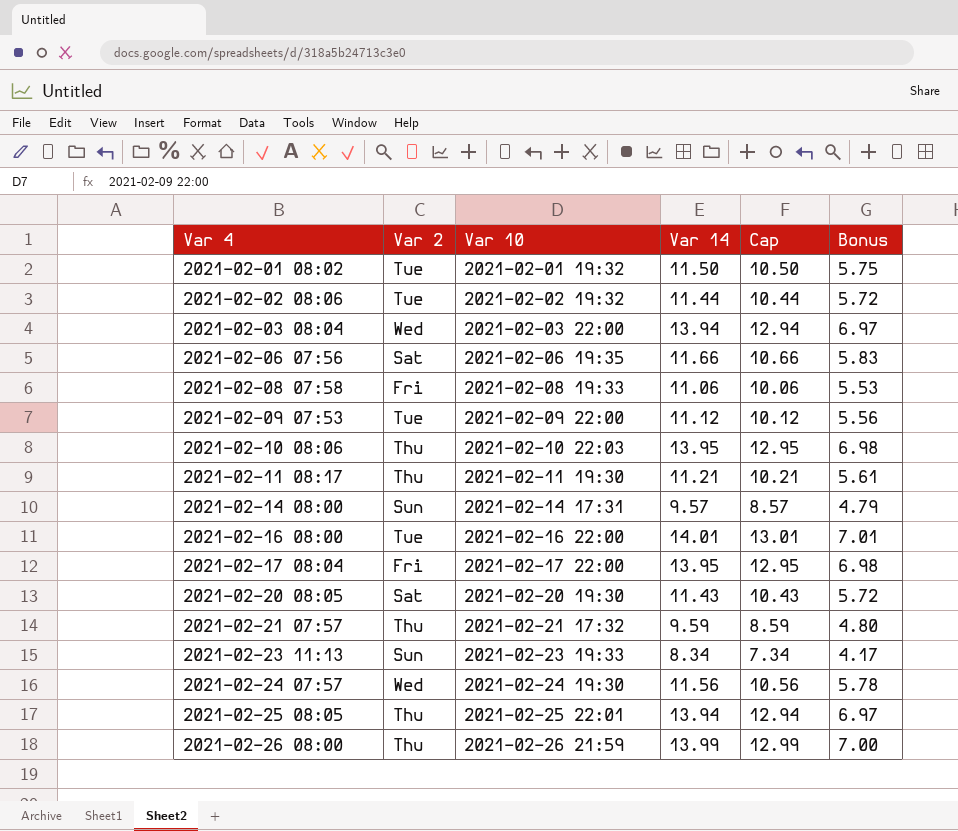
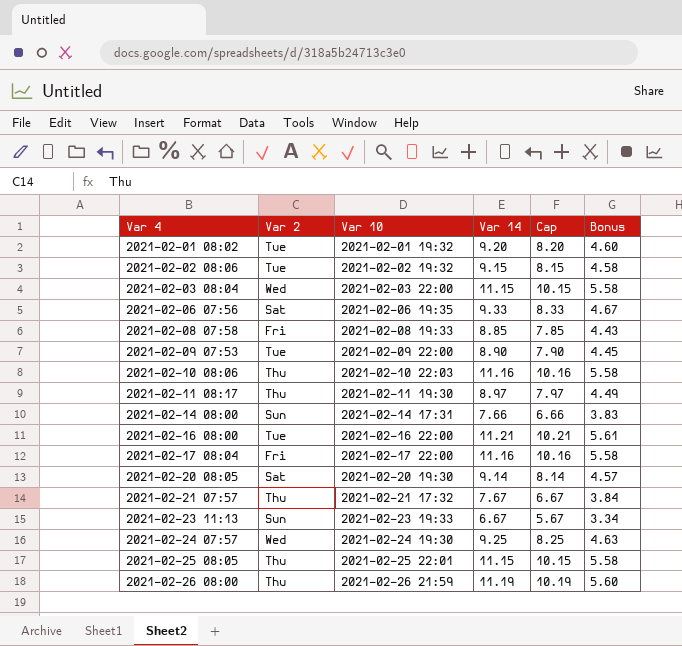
2021-02-01 08:02 | Var 14: 11.50 -> 9.20
2021-02-01 08:02 | Cap: 10.50 -> 8.20
2021-02-01 08:02 | Bonus: 5.75 -> 4.60
2021-02-02 08:06 | Var 14: 11.44 -> 9.15
2021-02-02 08:06 | Cap: 10.44 -> 8.15
2021-02-02 08:06 | Bonus: 5.72 -> 4.58
2021-02-03 08:04 | Var 14: 13.94 -> 11.15
2021-02-03 08:04 | Cap: 12.94 -> 10.15
2021-02-03 08:04 | Bonus: 6.97 -> 5.58
2021-02-06 07:56 | Var 14: 11.66 -> 9.33
2021-02-06 07:56 | Cap: 10.66 -> 8.33
2021-02-06 07:56 | Bonus: 5.83 -> 4.67
2021-02-08 07:58 | Var 14: 11.06 -> 8.85
2021-02-08 07:58 | Cap: 10.06 -> 7.85
2021-02-08 07:58 | Bonus: 5.53 -> 4.43
2021-02-09 07:53 | Var 14: 11.12 -> 8.90
2021-02-09 07:53 | Cap: 10.12 -> 7.90
2021-02-09 07:53 | Bonus: 5.56 -> 4.45
2021-02-10 08:06 | Var 14: 13.95 -> 11.16
2021-02-10 08:06 | Cap: 12.95 -> 10.16
2021-02-10 08:06 | Bonus: 6.98 -> 5.58
2021-02-11 08:17 | Var 14: 11.21 -> 8.97
2021-02-11 08:17 | Cap: 10.21 -> 7.97
2021-02-11 08:17 | Bonus: 5.61 -> 4.49
2021-02-14 08:00 | Var 14: 9.57 -> 7.66
2021-02-14 08:00 | Cap: 8.57 -> 6.66
2021-02-14 08:00 | Bonus: 4.79 -> 3.83
2021-02-16 08:00 | Var 14: 14.01 -> 11.21
2021-02-16 08:00 | Cap: 13.01 -> 10.21
2021-02-16 08:00 | Bonus: 7.01 -> 5.61
2021-02-17 08:04 | Var 14: 13.95 -> 11.16
2021-02-17 08:04 | Cap: 12.95 -> 10.16
2021-02-17 08:04 | Bonus: 6.98 -> 5.58
2021-02-20 08:05 | Var 14: 11.43 -> 9.14
2021-02-20 08:05 | Cap: 10.43 -> 8.14
2021-02-20 08:05 | Bonus: 5.72 -> 4.57
2021-02-21 07:57 | Var 14: 9.59 -> 7.67
2021-02-21 07:57 | Cap: 8.59 -> 6.67
2021-02-21 07:57 | Bonus: 4.80 -> 3.84
2021-02-23 11:13 | Var 14: 8.34 -> 6.67
2021-02-23 11:13 | Cap: 7.34 -> 5.67
2021-02-23 11:13 | Bonus: 4.17 -> 3.34
2021-02-24 07:57 | Var 14: 11.56 -> 9.25
2021-02-24 07:57 | Cap: 10.56 -> 8.25
2021-02-24 07:57 | Bonus: 5.78 -> 4.63
2021-02-25 08:05 | Var 14: 13.94 -> 11.15
2021-02-25 08:05 | Cap: 12.94 -> 10.15
2021-02-25 08:05 | Bonus: 6.97 -> 5.58
2021-02-26 08:00 | Var 14: 13.99 -> 11.19
2021-02-26 08:00 | Cap: 12.99 -> 10.19
2021-02-26 08:00 | Bonus: 7.00 -> 5.60

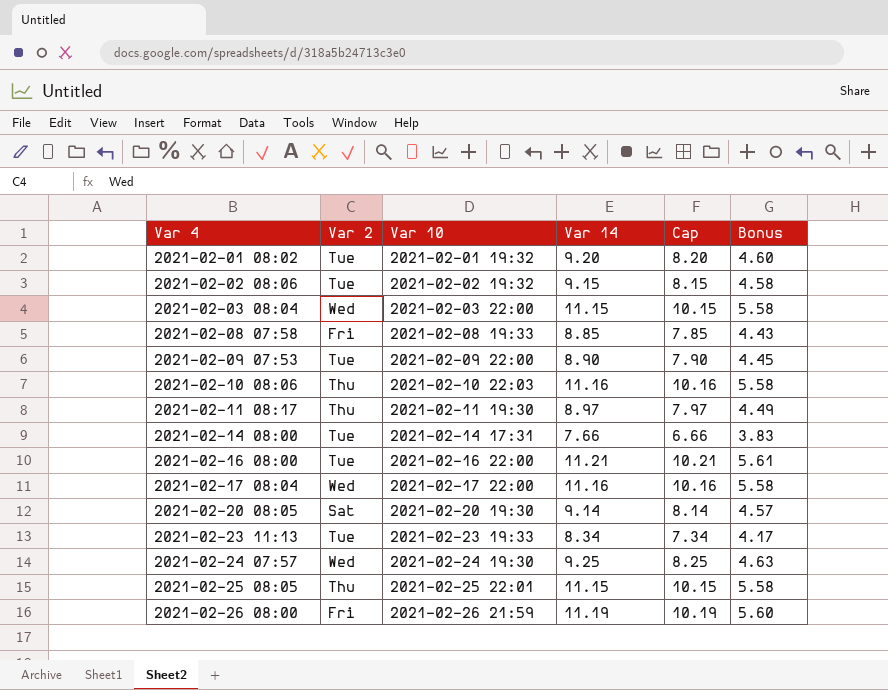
row 2021-02-06 07:56: Sat | 2021-02-06 19:35 | 9.33 | 8.33 | 4.67 -> none
row 2021-02-21 07:57: Thu | 2021-02-21 17:32 | 7.67 | 6.67 | 3.84 -> none
2021-02-14 08:00 | Var 2: Sun -> Tue
2021-02-17 08:04 | Var 2: Fri -> Wed
2021-02-23 11:13 | Var 2: Sun -> Tue
2021-02-23 11:13 | Var 14: 6.67 -> 8.34
2021-02-23 11:13 | Cap: 5.67 -> 7.34
2021-02-23 11:13 | Bonus: 3.34 -> 4.17
2021-02-26 08:00 | Var 2: Thu -> Fri

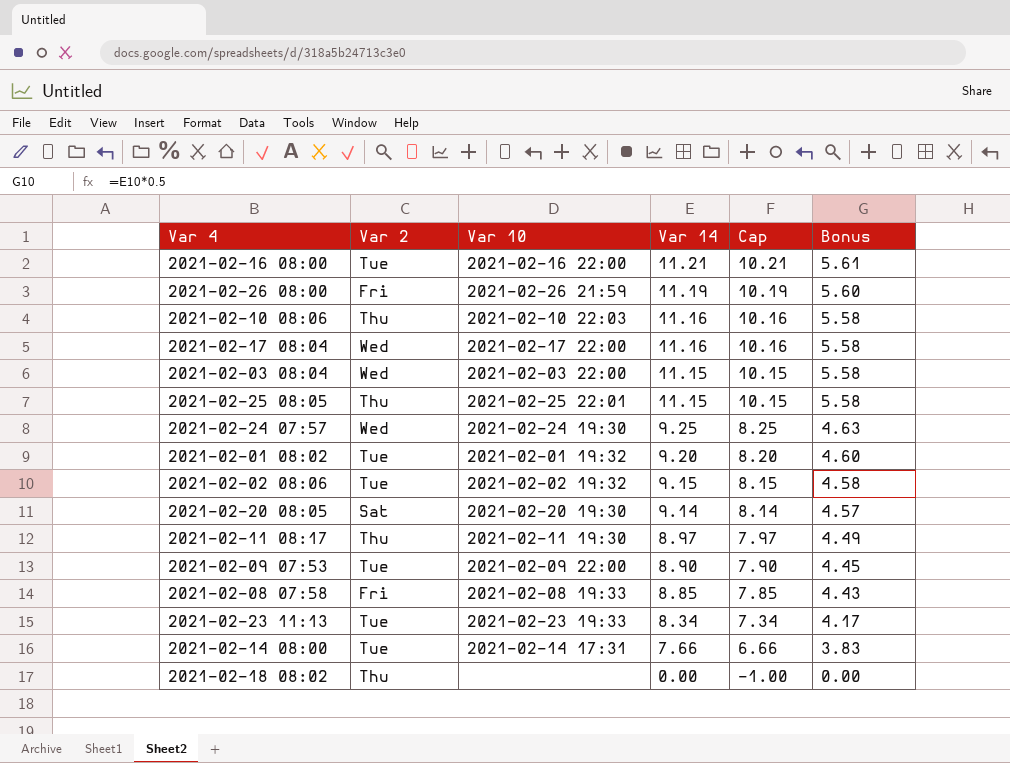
row order: Var 4 ascending -> Var 14 descending
row 2021-02-18 08:02: none -> Thu | none | 0.00 | -1.00 | 0.00

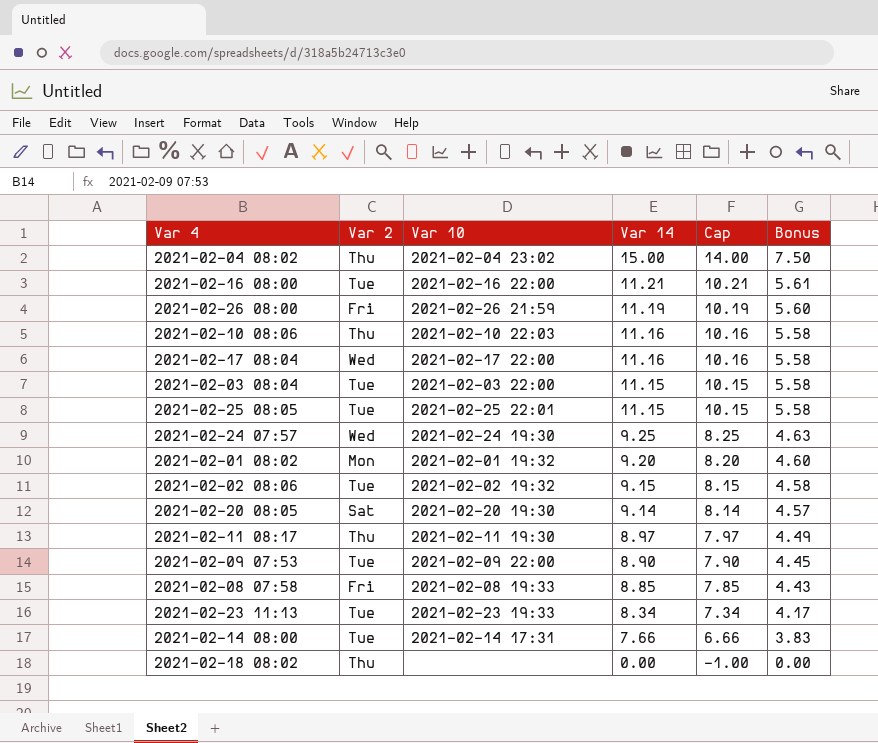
row 2021-02-04 08:02: none -> Thu | 2021-02-04 23:02 | 15.00 | 14.00 | 7.50
2021-02-03 08:04 | Var 2: Wed -> Tue
2021-02-25 08:05 | Var 2: Thu -> Tue
2021-02-01 08:02 | Var 2: Tue -> Mon

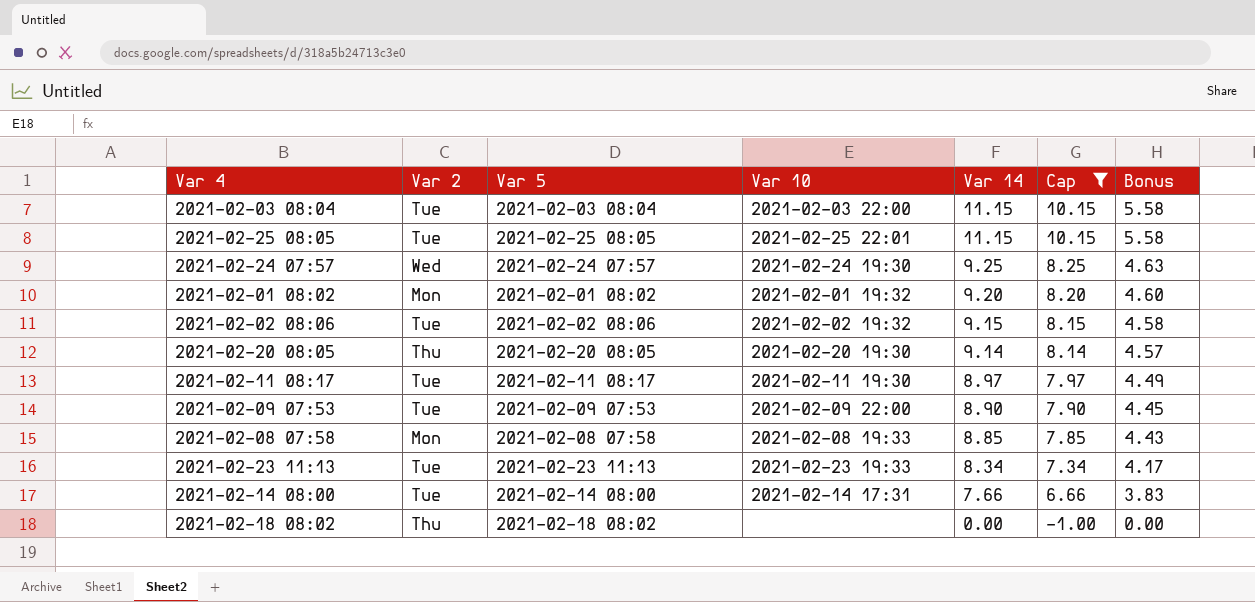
filter: none -> Cap <= 10.15
column Var 5 | position: none -> 3
2021-02-20 08:05 | Var 2: Sat -> Thu
2021-02-11 08:17 | Var 2: Thu -> Tue
2021-02-08 07:58 | Var 2: Fri -> Mon

